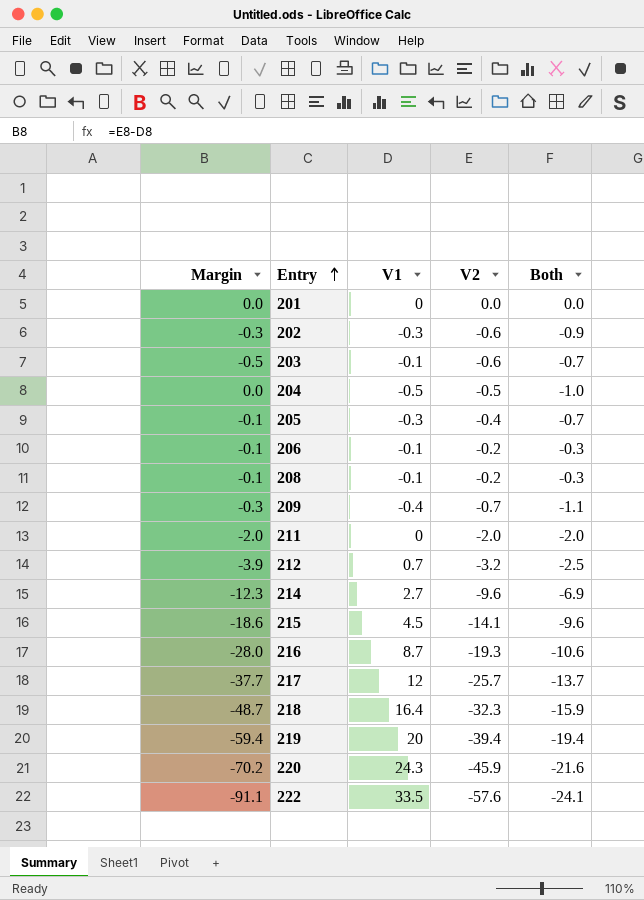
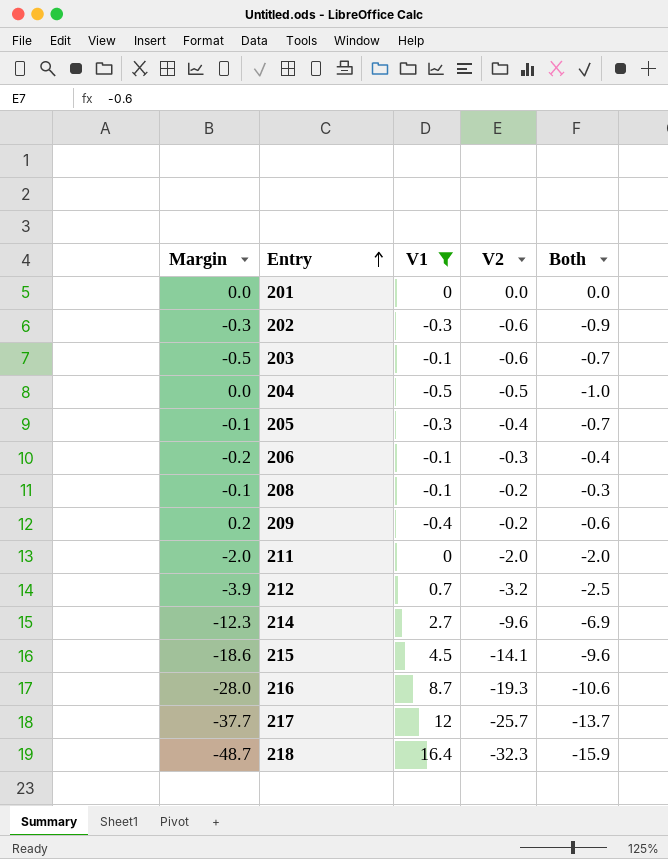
filter: none -> V1 <= 16.4
206 | Margin: -0.1 -> -0.2
206 | V2: -0.2 -> -0.3
206 | Both: -0.3 -> -0.4
209 | Margin: -0.3 -> 0.2
209 | V2: -0.7 -> -0.2
209 | Both: -1.1 -> -0.6

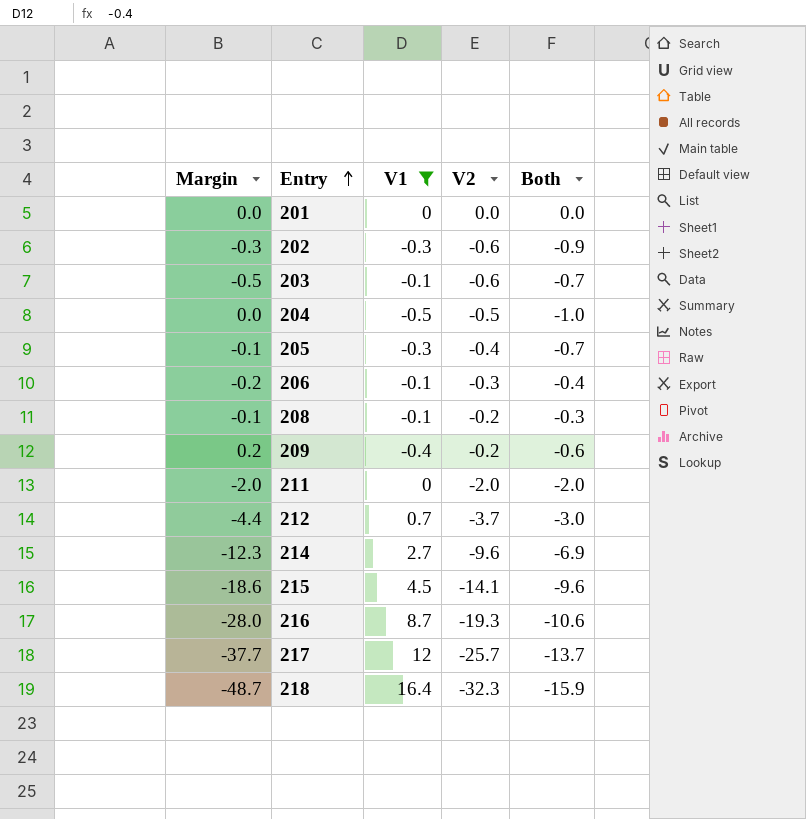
212 | Margin: -3.9 -> -4.4
212 | V2: -3.2 -> -3.7
212 | Both: -2.5 -> -3.0

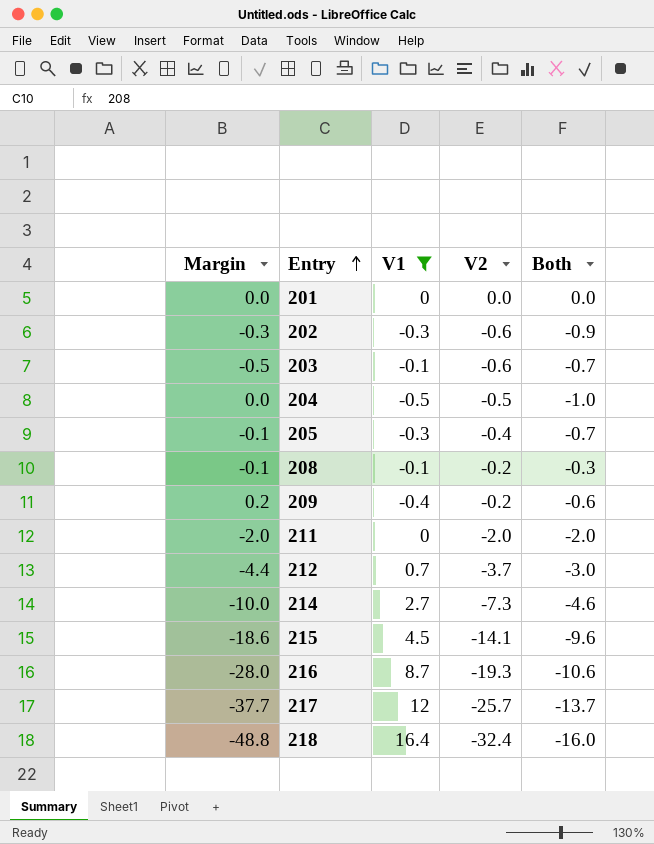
row 206: -0.2 | -0.1 | -0.3 | -0.4 -> none
214 | Margin: -12.3 -> -10.0
214 | V2: -9.6 -> -7.3
214 | Both: -6.9 -> -4.6
218 | Margin: -48.7 -> -48.8
218 | V2: -32.3 -> -32.4
218 | Both: -15.9 -> -16.0

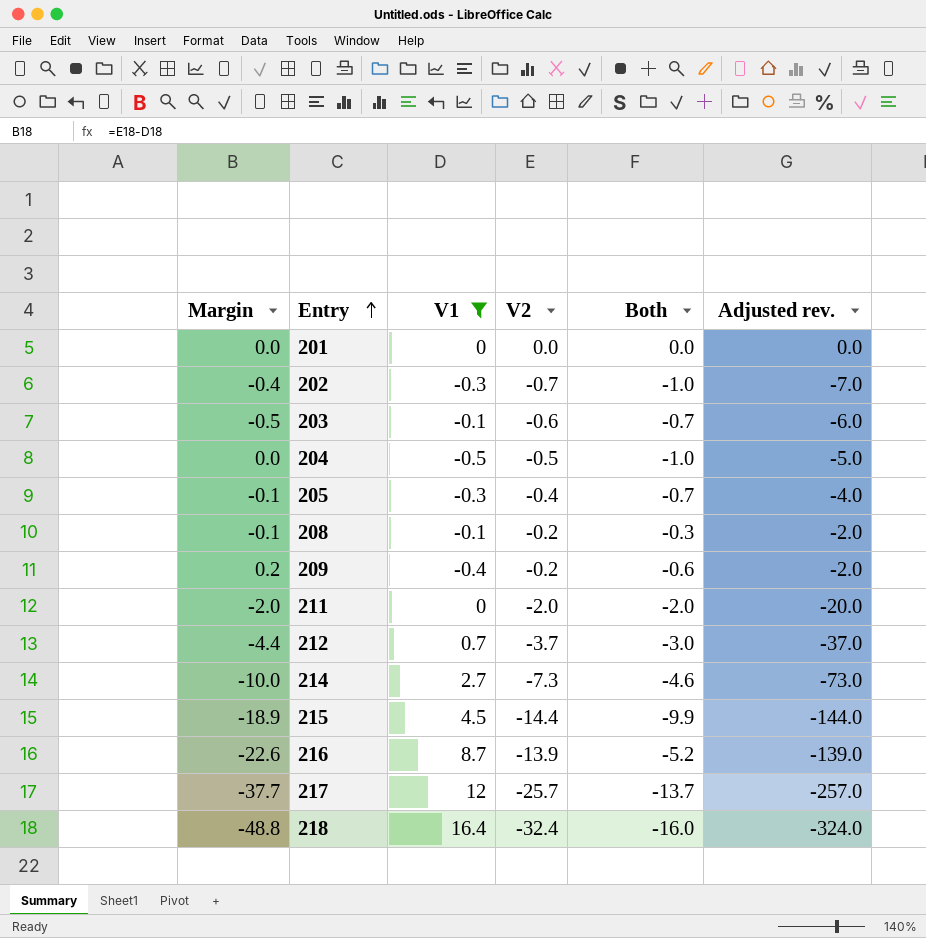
column Adjusted rev. | formula: none -> [V2] * 10
202 | Margin: -0.3 -> -0.4
202 | V2: -0.6 -> -0.7
202 | Both: -0.9 -> -1.0
215 | Margin: -18.6 -> -18.9
215 | V2: -14.1 -> -14.4
215 | Both: -9.6 -> -9.9
216 | Margin: -28.0 -> -22.6
216 | V2: -19.3 -> -13.9
216 | Both: -10.6 -> -5.2

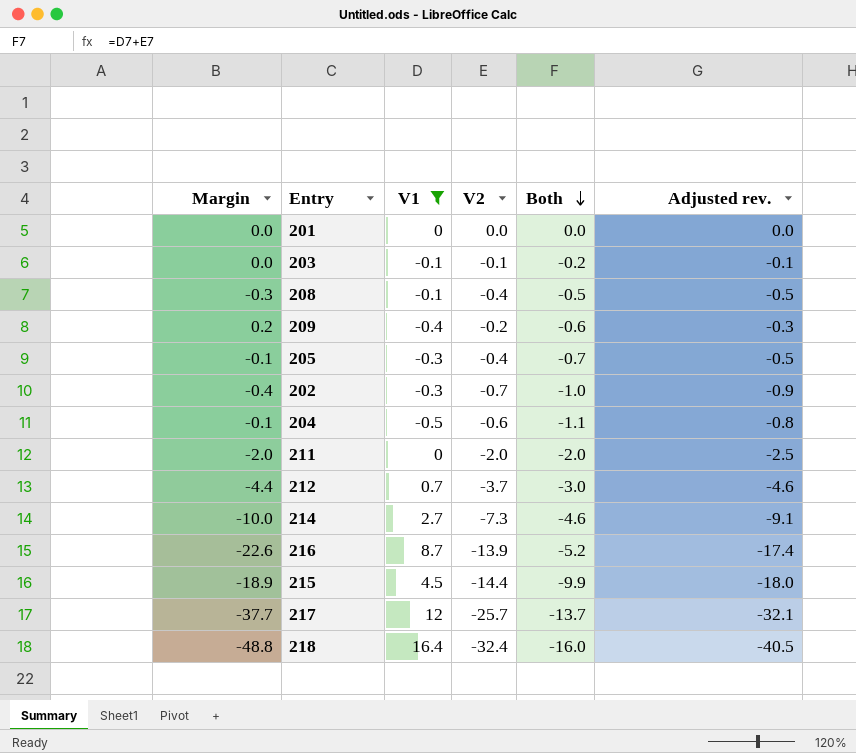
row order: Entry ascending -> Both descending
column Adjusted rev. | formula: [V2] * 10 -> [V2] * 1.25
203 | Margin: -0.5 -> 0.0
203 | V2: -0.6 -> -0.1
203 | Both: -0.7 -> -0.2
208 | Margin: -0.1 -> -0.3
208 | V2: -0.2 -> -0.4
208 | Both: -0.3 -> -0.5
204 | Margin: 0.0 -> -0.1
204 | V2: -0.5 -> -0.6
204 | Both: -1.0 -> -1.1

